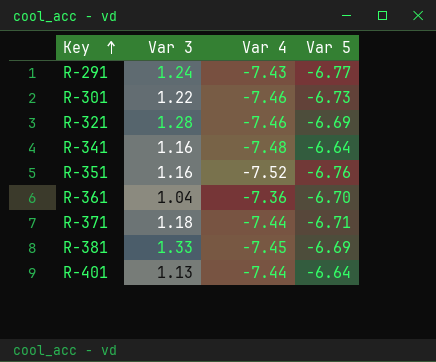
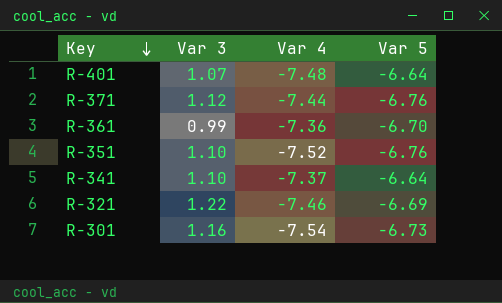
row order: Key ascending -> Key descending
row R-291: 1.24 | -7.43 | -6.77 -> none
row R-381: 1.33 | -7.45 | -6.69 -> none
R-401 | Var 3: 1.13 -> 1.07
R-401 | Var 4: -7.44 -> -7.48
R-371 | Var 3: 1.18 -> 1.12
R-371 | Var 5: -6.71 -> -6.76
R-361 | Var 3: 1.04 -> 0.99
R-351 | Var 3: 1.16 -> 1.10
R-341 | Var 3: 1.16 -> 1.10
R-341 | Var 4: -7.48 -> -7.37
R-321 | Var 3: 1.28 -> 1.22
R-301 | Var 3: 1.22 -> 1.16
R-301 | Var 4: -7.46 -> -7.54

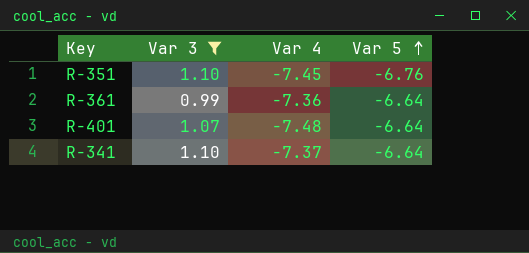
filter: none -> Var 3 <= 1.10
row order: Key descending -> Var 5 ascending
R-351 | Var 4: -7.52 -> -7.45
R-361 | Var 5: -6.70 -> -6.64

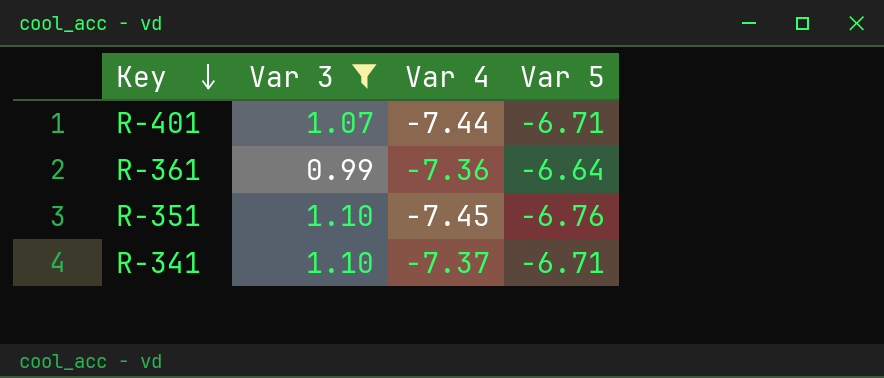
row order: Var 5 ascending -> Key descending
R-401 | Var 4: -7.48 -> -7.44
R-401 | Var 5: -6.64 -> -6.71
R-341 | Var 5: -6.64 -> -6.71

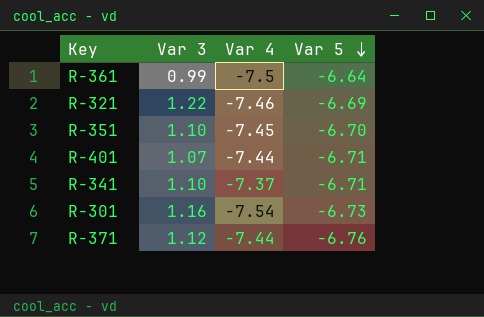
filter: Var 3 <= 1.10 -> none
row order: Key descending -> Var 5 descending
R-361 | Var 4: -7.36 -> -7.5
R-351 | Var 5: -6.76 -> -6.70

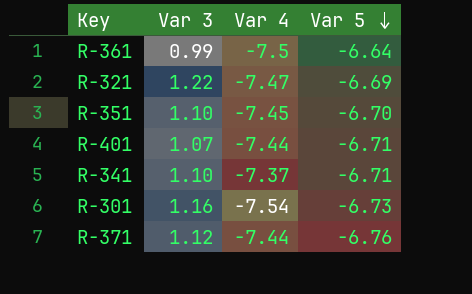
R-321 | Var 4: -7.46 -> -7.47

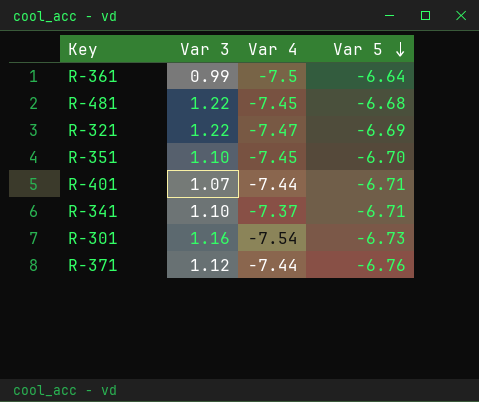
row R-481: none -> 1.22 | -7.45 | -6.68

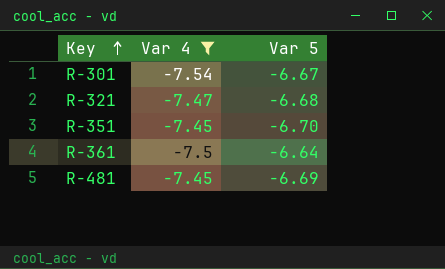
filter: none -> Var 4 <= -7.45
row order: Var 5 descending -> Key ascending
column Var 3 | position: 2 -> none
R-301 | Var 5: -6.73 -> -6.67
R-321 | Var 5: -6.69 -> -6.68
R-481 | Var 5: -6.68 -> -6.69

